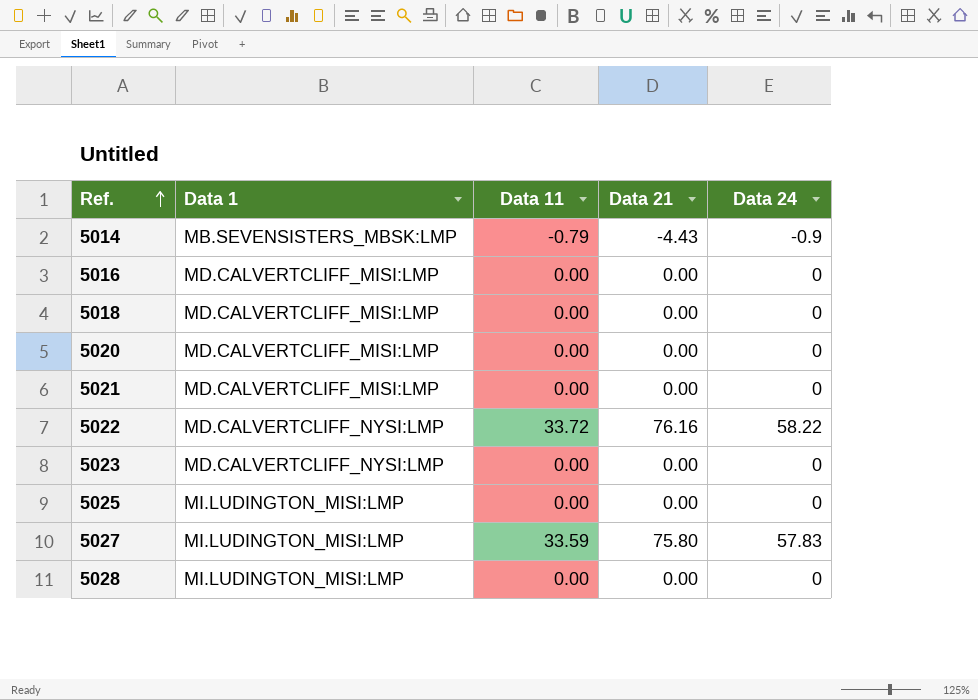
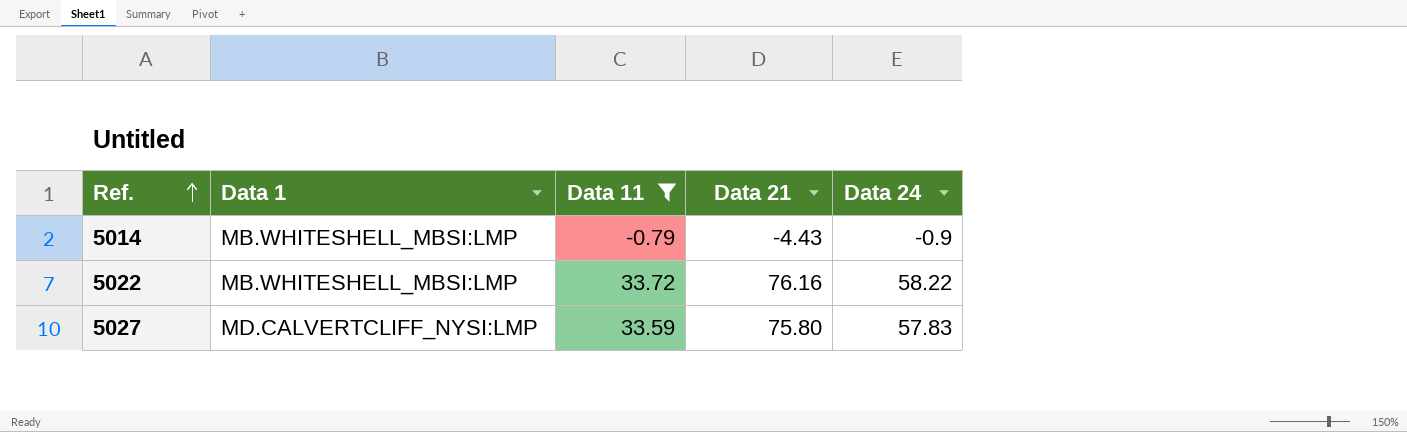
filter: none -> Data 11 != 0.00
5014 | Data 1: MB.SEVENSISTERS_MBSK:LMP -> MB.WHITESHELL_MBSI:LMP
5022 | Data 1: MD.CALVERTCLIFF_NYSI:LMP -> MB.WHITESHELL_MBSI:LMP
5027 | Data 1: MI.LUDINGTON_MISI:LMP -> MD.CALVERTCLIFF_NYSI:LMP

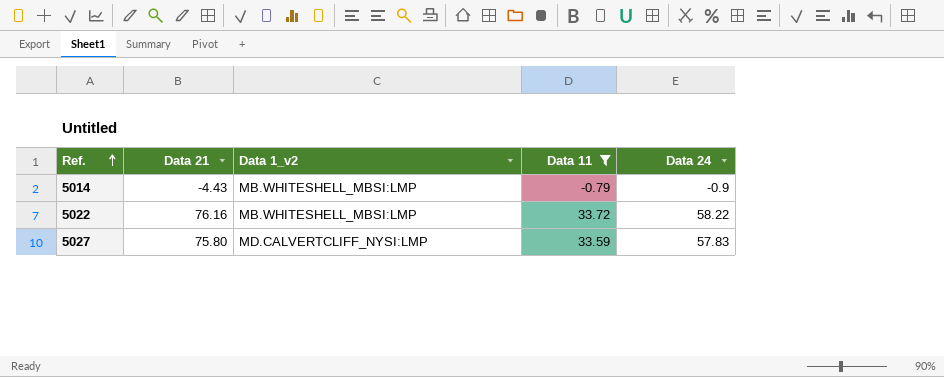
column Data 21 | position: 4 -> 2
column name: Data 1 -> Data 1_v2

